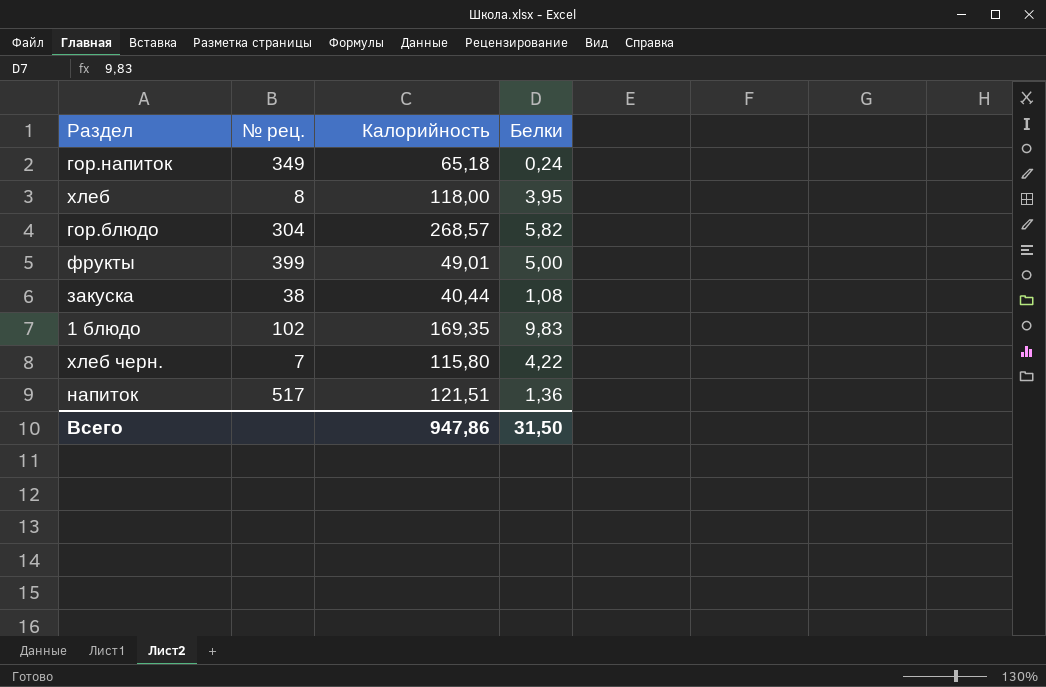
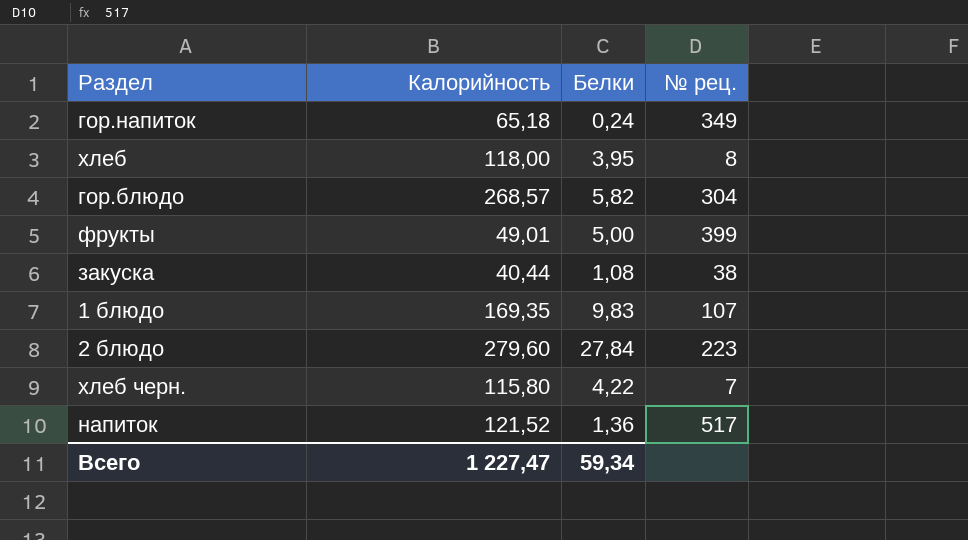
column № рец. | position: 2 -> 4
1 блюдо | № рец.: 102 -> 107
row 2 блюдо: none -> 279,60 | 27,84 | 223
напиток | Калорийность: 121,51 -> 121,52
Всего | Калорийность: 947,86 -> 1 227,47
Всего | Белки: 31,50 -> 59,34

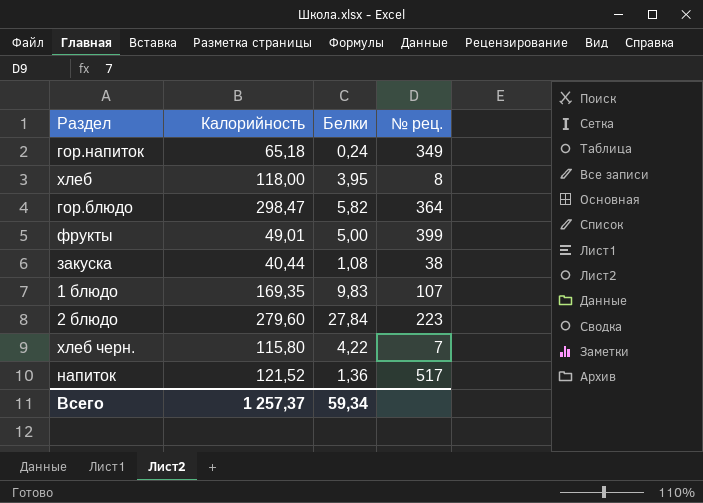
гор.блюдо | Калорийность: 268,57 -> 298,47
гор.блюдо | № рец.: 304 -> 364
Всего | Калорийность: 1 227,47 -> 1 257,37

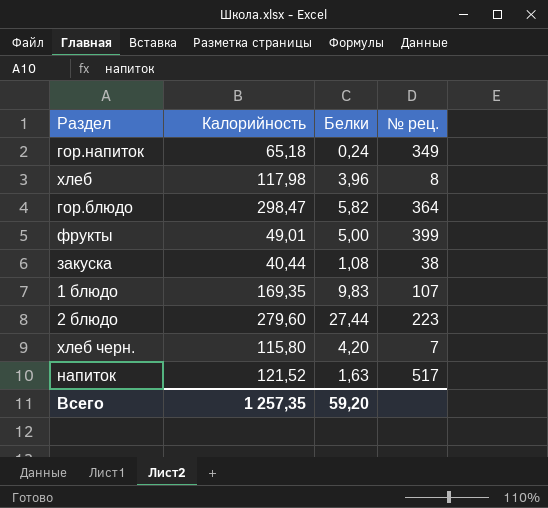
хлеб | Калорийность: 118,00 -> 117,98
хлеб | Белки: 3,95 -> 3,96
2 блюдо | Белки: 27,84 -> 27,44
хлеб черн. | Белки: 4,22 -> 4,20
напиток | Белки: 1,36 -> 1,63
Всего | Калорийность: 1 257,37 -> 1 257,35
Всего | Белки: 59,34 -> 59,20

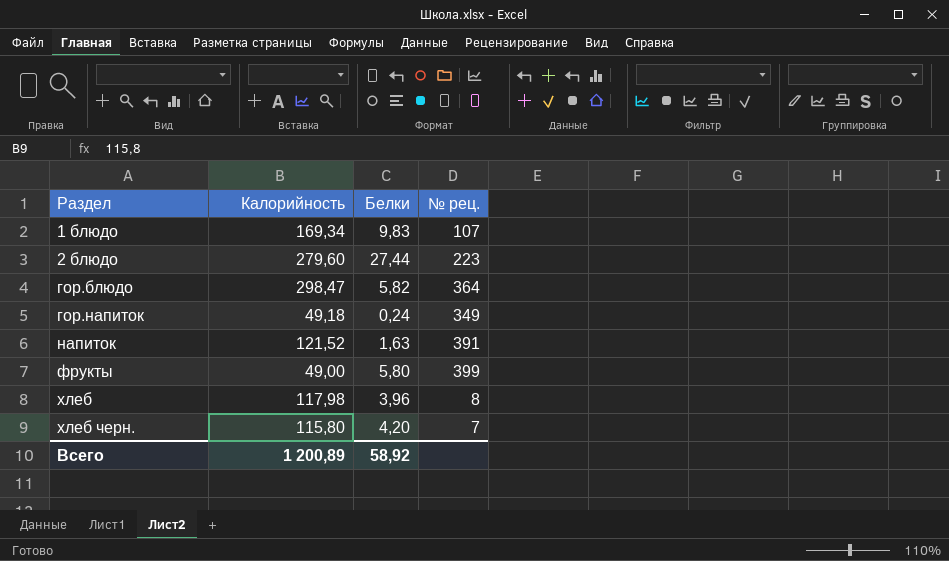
row order: none -> Раздел ascending
row закуска: 40,44 | 1,08 | 38 -> none
1 блюдо | Калорийность: 169,35 -> 169,34
гор.напиток | Калорийность: 65,18 -> 49,18
напиток | № рец.: 517 -> 391
фрукты | Калорийность: 49,01 -> 49,00
фрукты | Белки: 5,00 -> 5,80
Всего | Калорийность: 1 257,35 -> 1 200,89
Всего | Белки: 59,20 -> 58,92

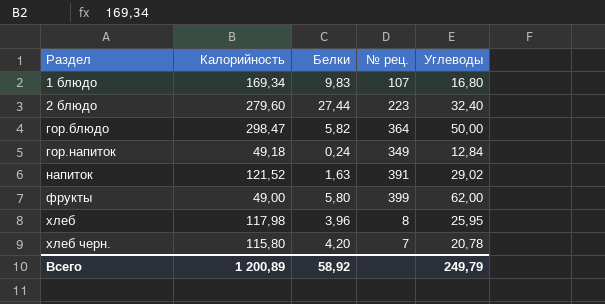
column Углеводы | position: none -> 5

